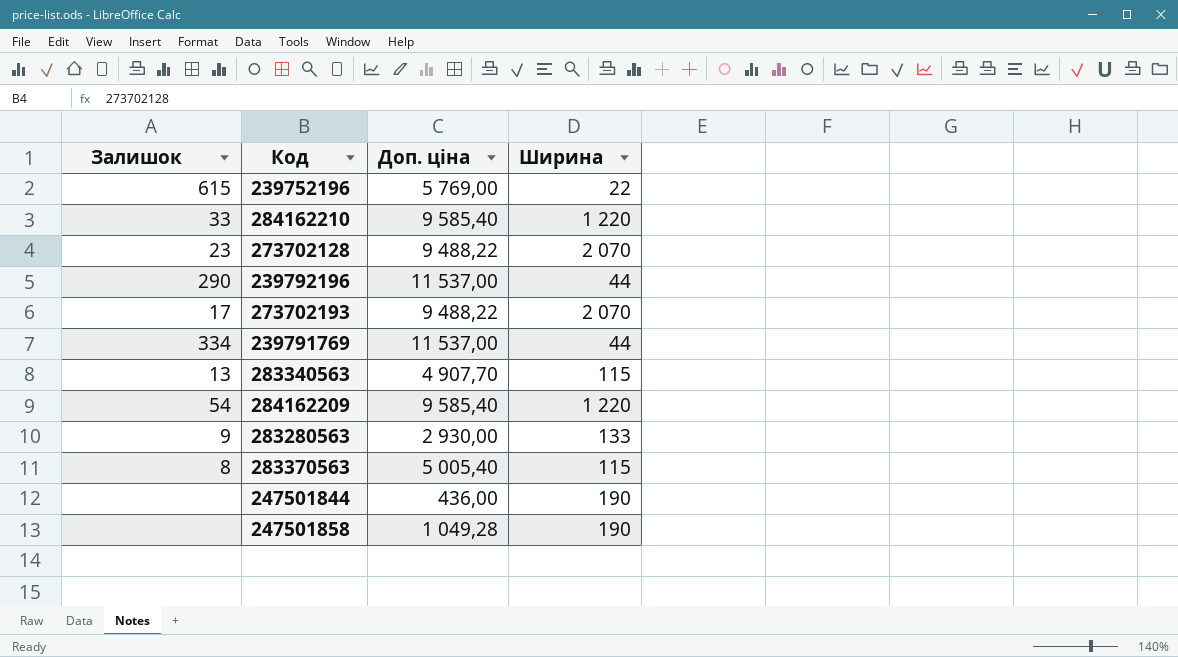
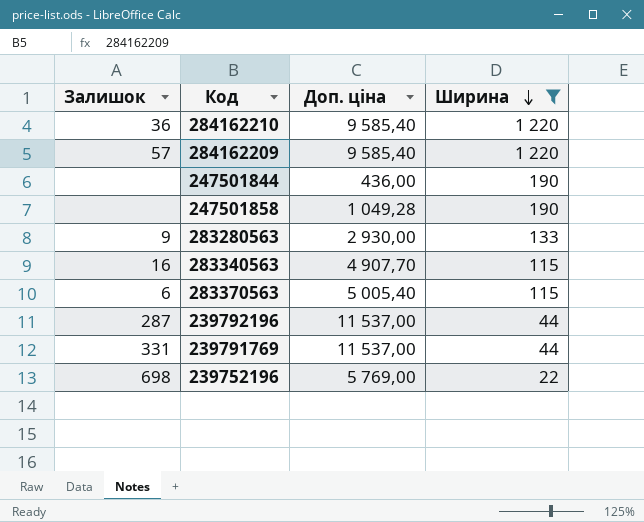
filter: none -> Ширина != 2 070
row order: none -> Ширина descending
284162210 | Залишок: 33 -> 36
284162209 | Залишок: 54 -> 57
283340563 | Залишок: 13 -> 16
283370563 | Залишок: 8 -> 6
239792196 | Залишок: 290 -> 287
239791769 | Залишок: 334 -> 331
239752196 | Залишок: 615 -> 698

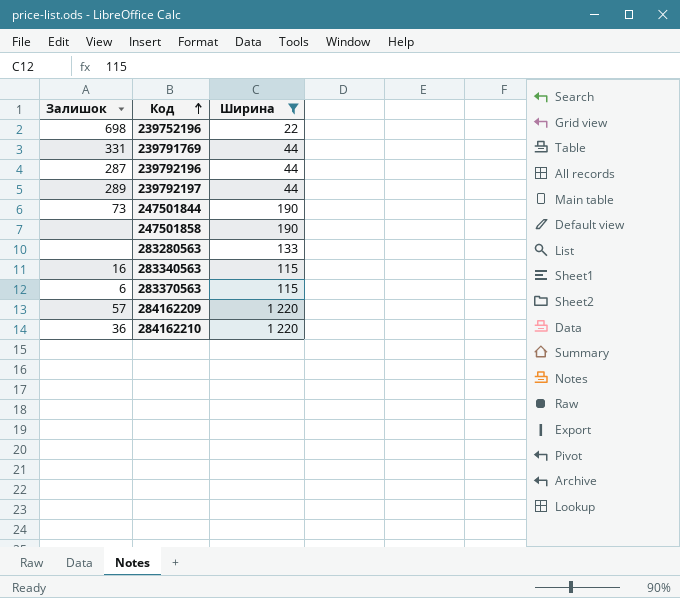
row order: Ширина descending -> Код ascending
column Доп. ціна | position: 3 -> none
row 239792197: none -> 289 | 44
247501844 | Залишок: none -> 73
283280563 | Залишок: 9 -> none

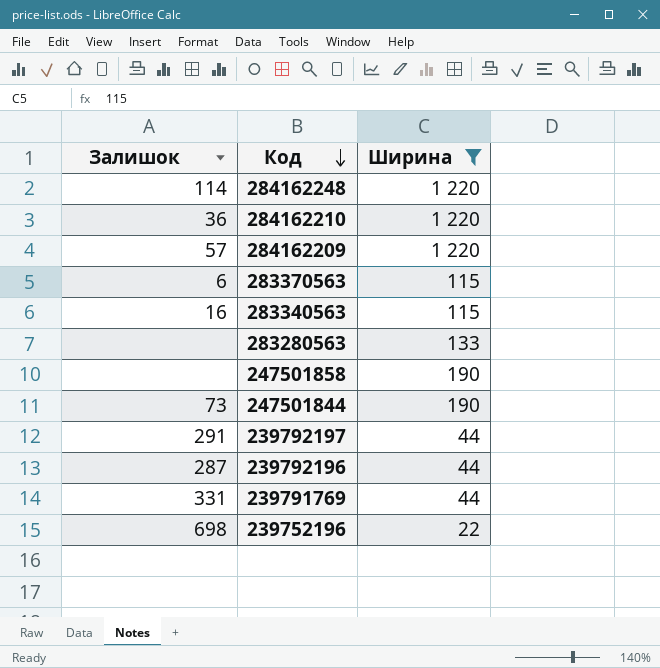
row order: Код ascending -> Код descending
row 284162248: none -> 114 | 1 220
239792197 | Залишок: 289 -> 291

